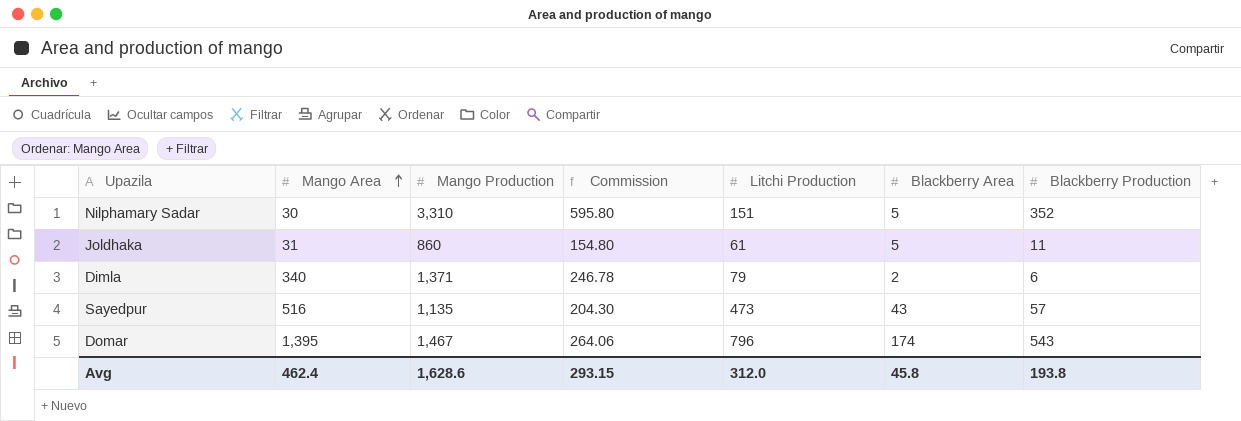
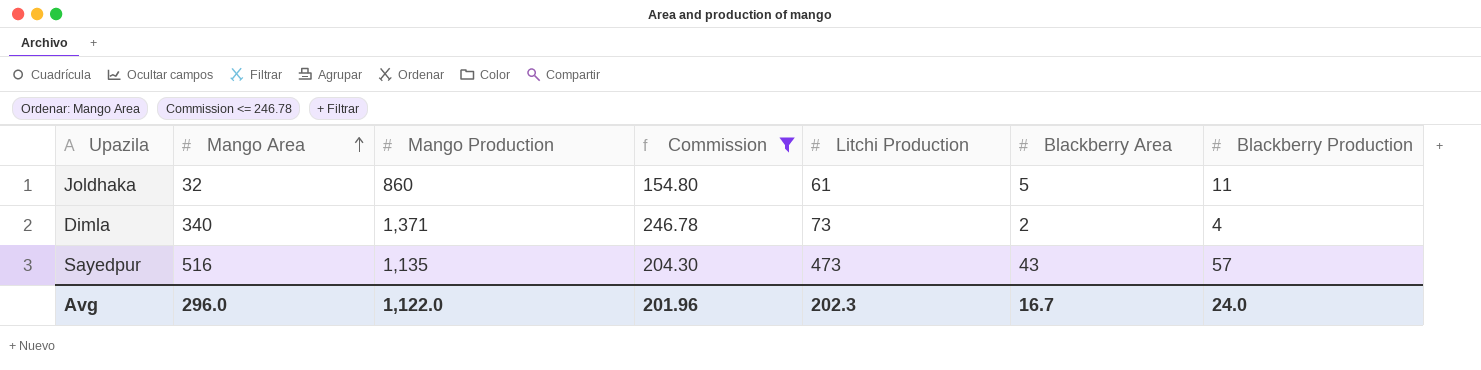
filter: none -> Commission <= 246.78
Joldhaka | Mango Area: 31 -> 32
Dimla | Litchi Production: 79 -> 73
Dimla | Blackberry Production: 6 -> 4
Avg | Mango Area: 462.4 -> 296.0
Avg | Mango Production: 1,628.6 -> 1,122.0
Avg | Commission: 293.15 -> 201.96
Avg | Litchi Production: 312.0 -> 202.3
Avg | Blackberry Area: 45.8 -> 16.7
Avg | Blackberry Production: 193.8 -> 24.0

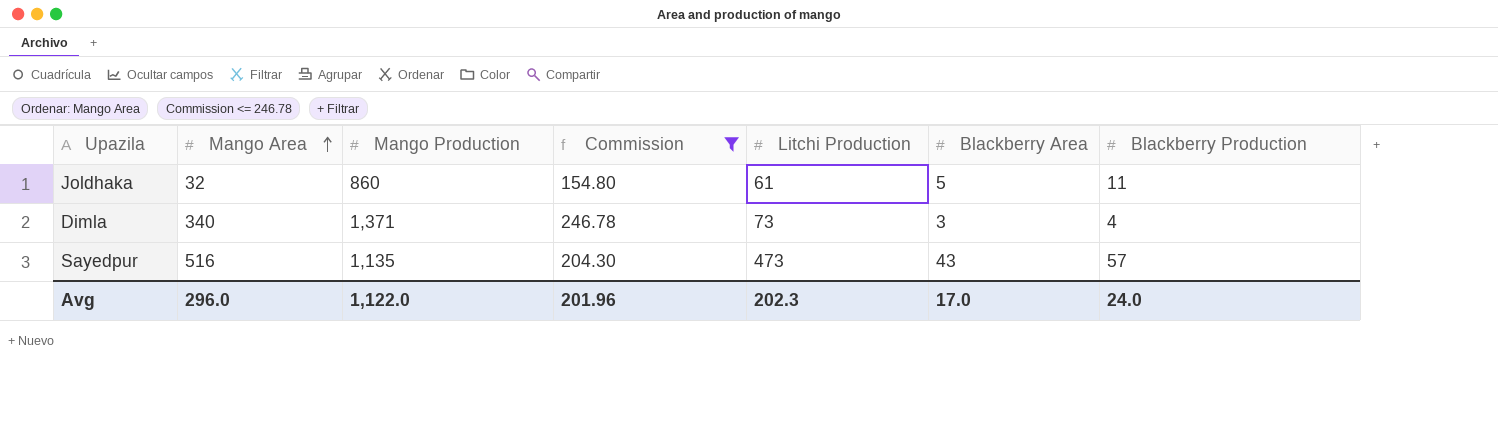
Dimla | Blackberry Area: 2 -> 3
Avg | Blackberry Area: 16.7 -> 17.0

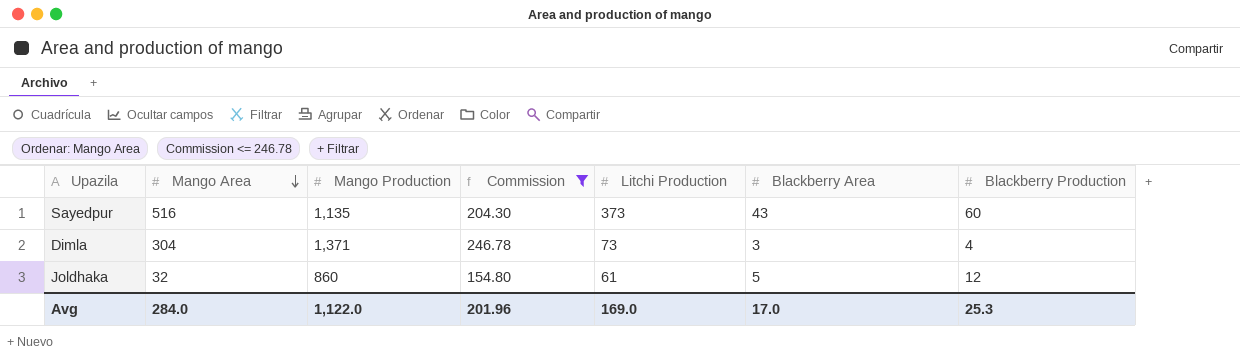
row order: Mango Area ascending -> Mango Area descending
Sayedpur | Litchi Production: 473 -> 373
Sayedpur | Blackberry Production: 57 -> 60
Dimla | Mango Area: 340 -> 304
Joldhaka | Blackberry Production: 11 -> 12
Avg | Mango Area: 296.0 -> 284.0
Avg | Litchi Production: 202.3 -> 169.0
Avg | Blackberry Production: 24.0 -> 25.3

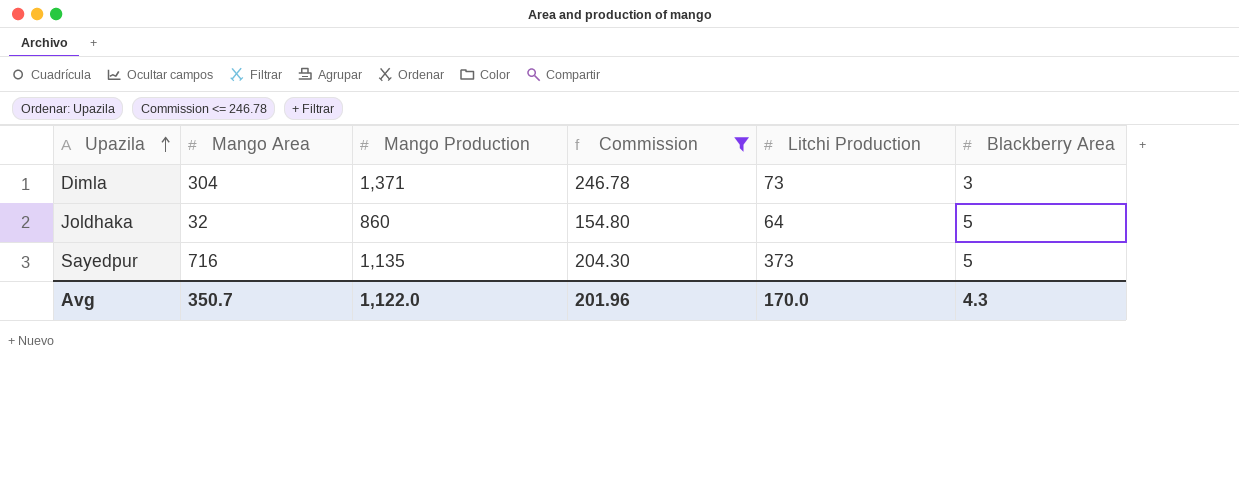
row order: Mango Area descending -> Upazila ascending
column Blackberry Production | position: 7 -> none
Joldhaka | Litchi Production: 61 -> 64
Sayedpur | Mango Area: 516 -> 716
Sayedpur | Blackberry Area: 43 -> 5
Avg | Mango Area: 284.0 -> 350.7
Avg | Litchi Production: 169.0 -> 170.0
Avg | Blackberry Area: 17.0 -> 4.3

